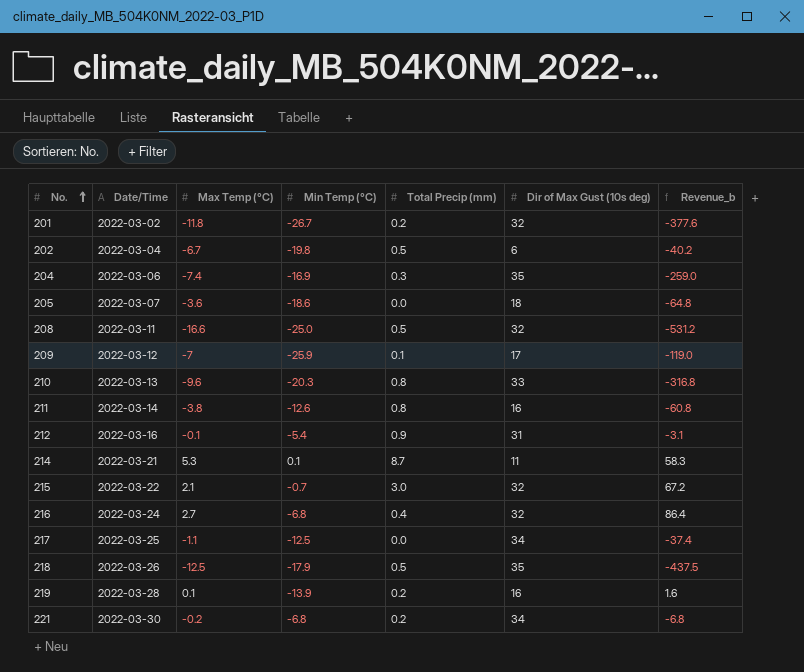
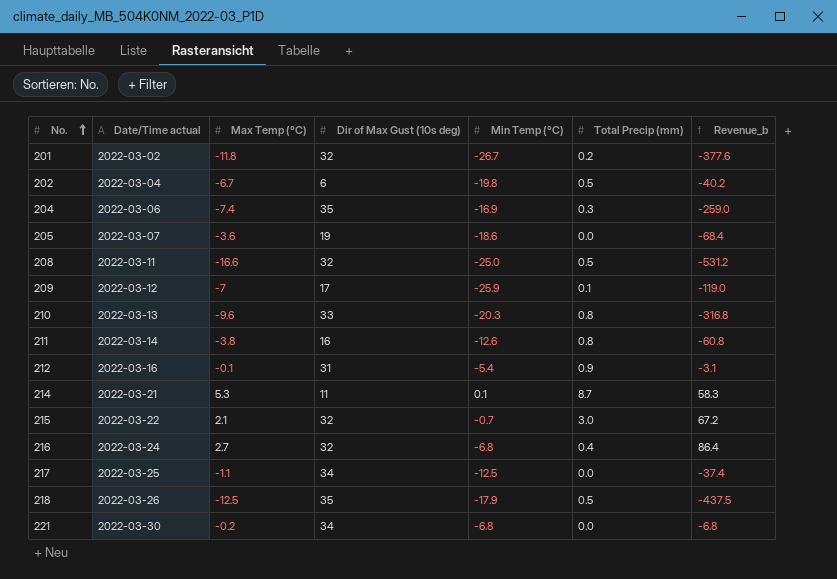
column name: Date/Time -> Date/Time actual
column Dir of Max Gust (10s deg) | position: 6 -> 4
row 219: 2022-03-28 | 0.1 | -13.9 | 0.2 | 16 | 1.6 -> none
205 | Dir of Max Gust (10s deg): 18 -> 19
205 | Revenue_b: -64.8 -> -68.4
221 | Total Precip (mm): 0.2 -> 0.0

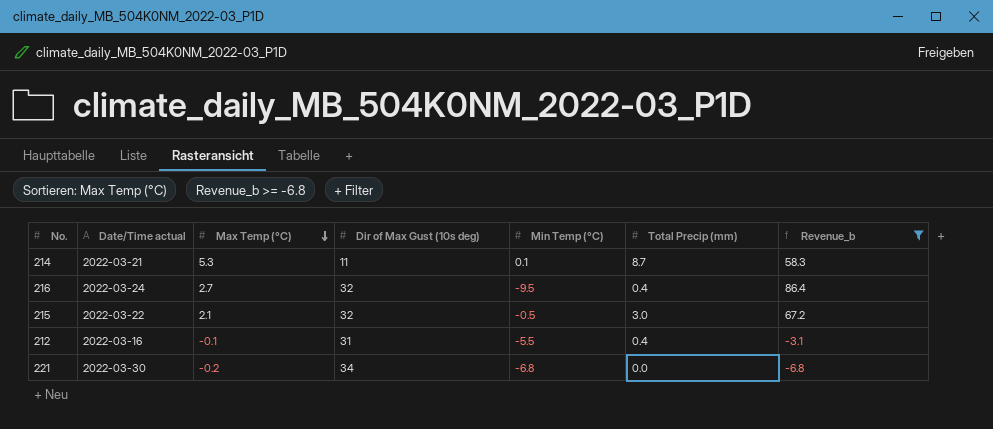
filter: none -> Revenue_b >= -6.8
row order: No. ascending -> Max Temp (°C) descending
216 | Min Temp (°C): -6.8 -> -9.5
215 | Min Temp (°C): -0.7 -> -0.5
212 | Min Temp (°C): -5.4 -> -5.5
212 | Total Precip (mm): 0.9 -> 0.4

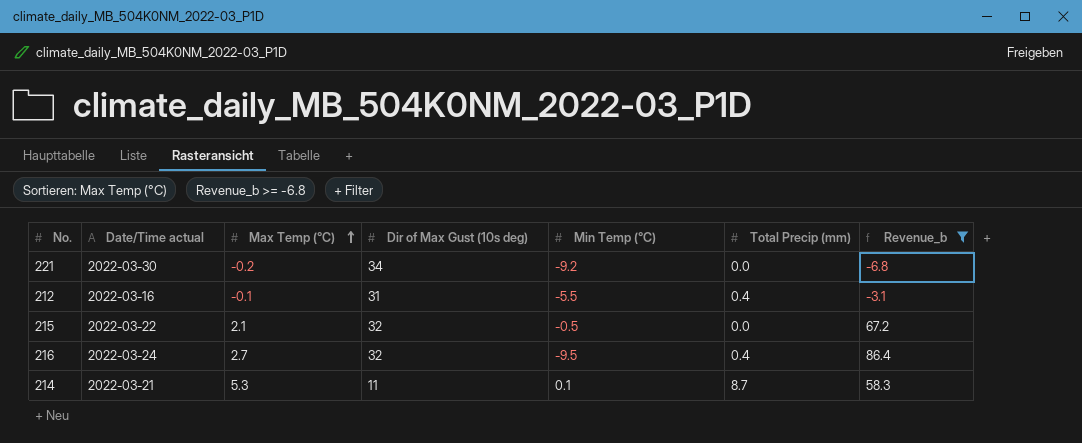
row order: Max Temp (°C) descending -> Max Temp (°C) ascending
221 | Min Temp (°C): -6.8 -> -9.2
215 | Total Precip (mm): 3.0 -> 0.0

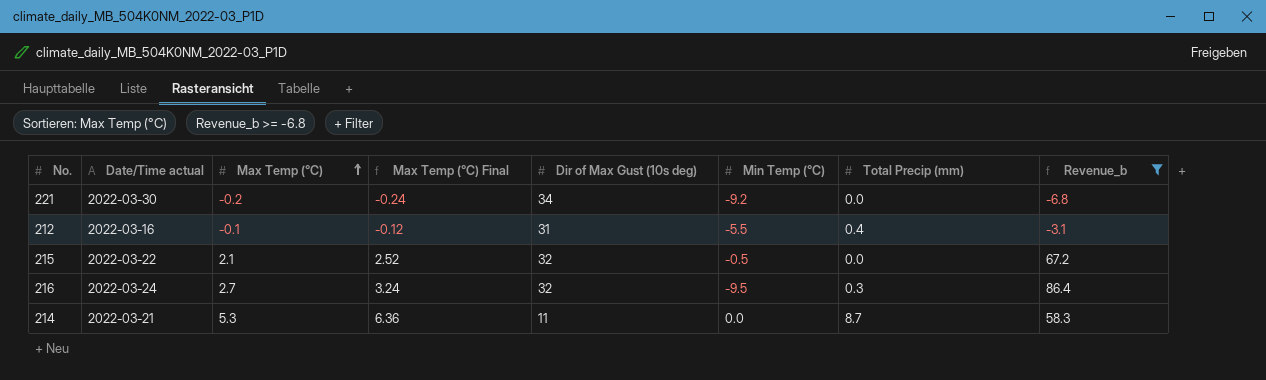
column Max Temp (°C) Final | formula: none -> [Max Temp (°C)] * 1.2
216 | Total Precip (mm): 0.4 -> 0.3
214 | Min Temp (°C): 0.1 -> 0.0

